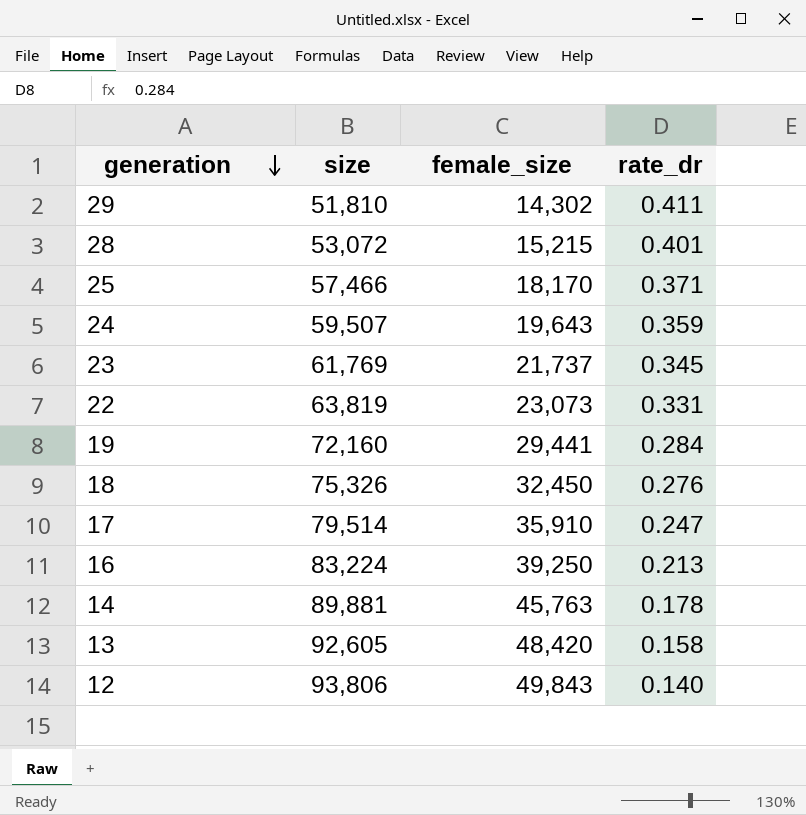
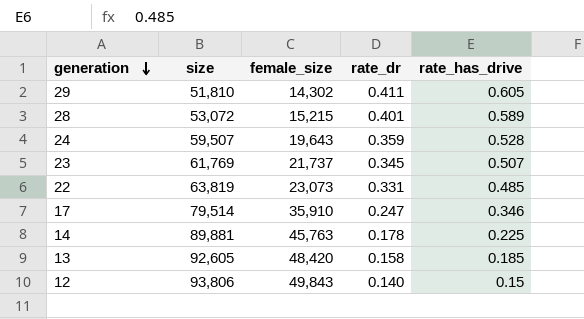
column rate_has_drive | position: none -> 5
row 25: 57,466 | 18,170 | 0.371 -> none
row 19: 72,160 | 29,441 | 0.284 -> none
row 18: 75,326 | 32,450 | 0.276 -> none
row 16: 83,224 | 39,250 | 0.213 -> none

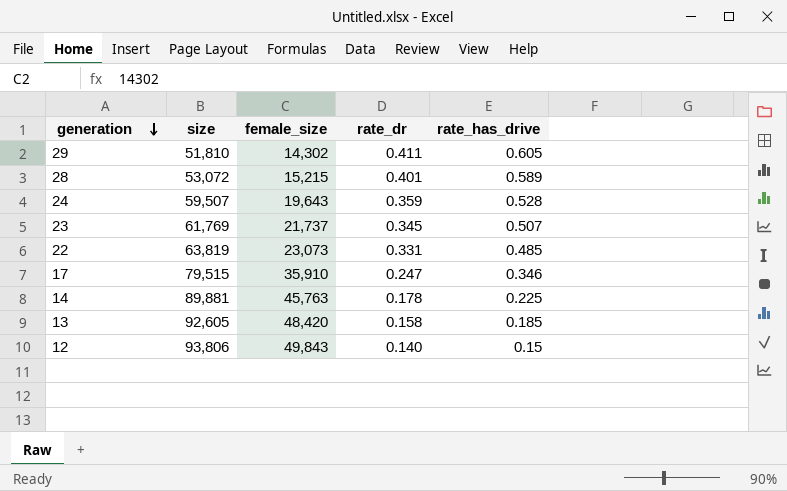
17 | size: 79,514 -> 79,515

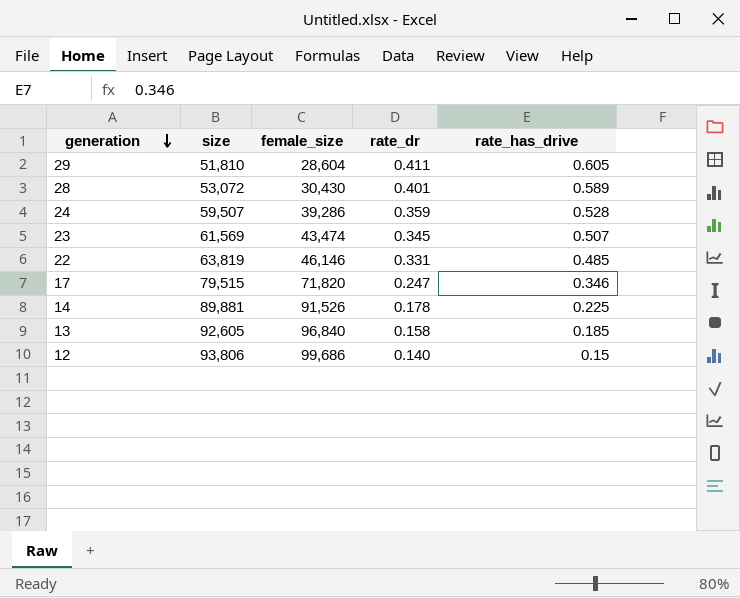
29 | female_size: 14,302 -> 28,604
28 | female_size: 15,215 -> 30,430
24 | female_size: 19,643 -> 39,286
23 | size: 61,769 -> 61,569
23 | female_size: 21,737 -> 43,474
22 | female_size: 23,073 -> 46,146
17 | female_size: 35,910 -> 71,820
14 | female_size: 45,763 -> 91,526
13 | female_size: 48,420 -> 96,840
12 | female_size: 49,843 -> 99,686

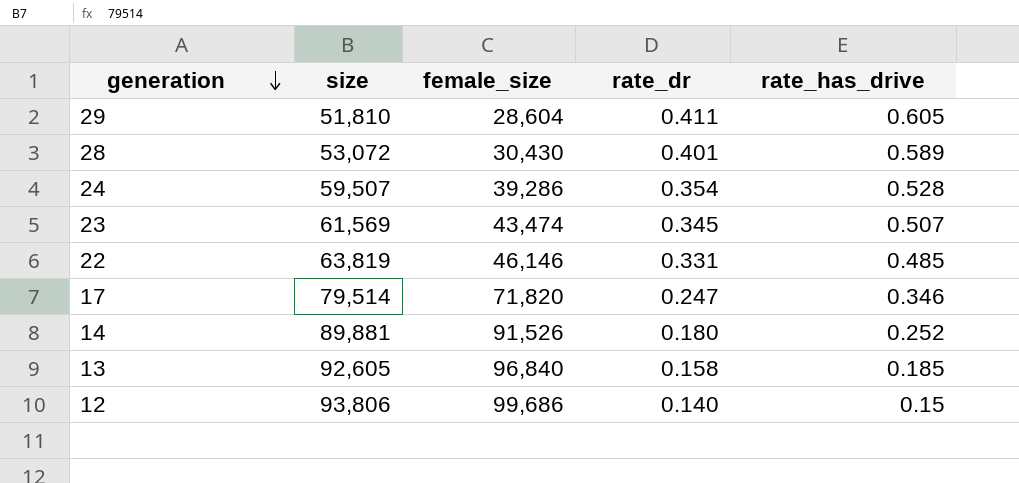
24 | rate_dr: 0.359 -> 0.354
17 | size: 79,515 -> 79,514
14 | rate_dr: 0.178 -> 0.180
14 | rate_has_drive: 0.225 -> 0.252

